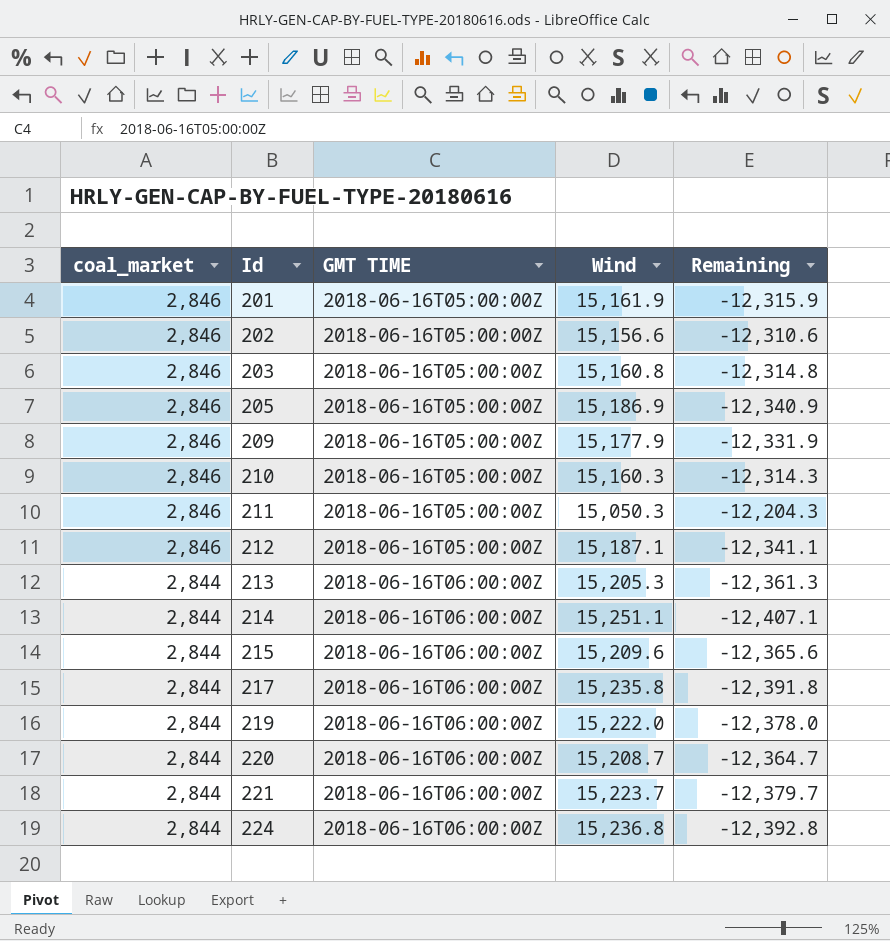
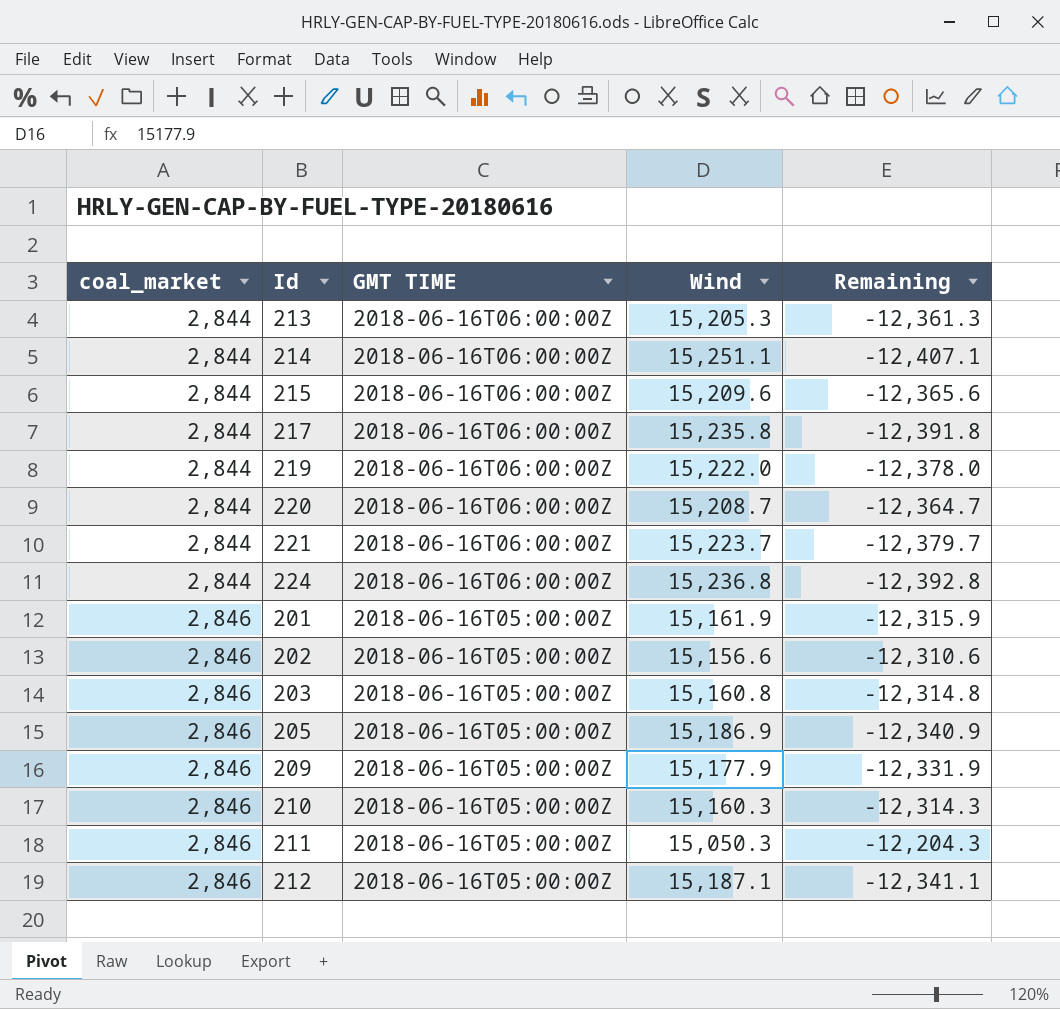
row order: coal_market descending -> coal_market ascending

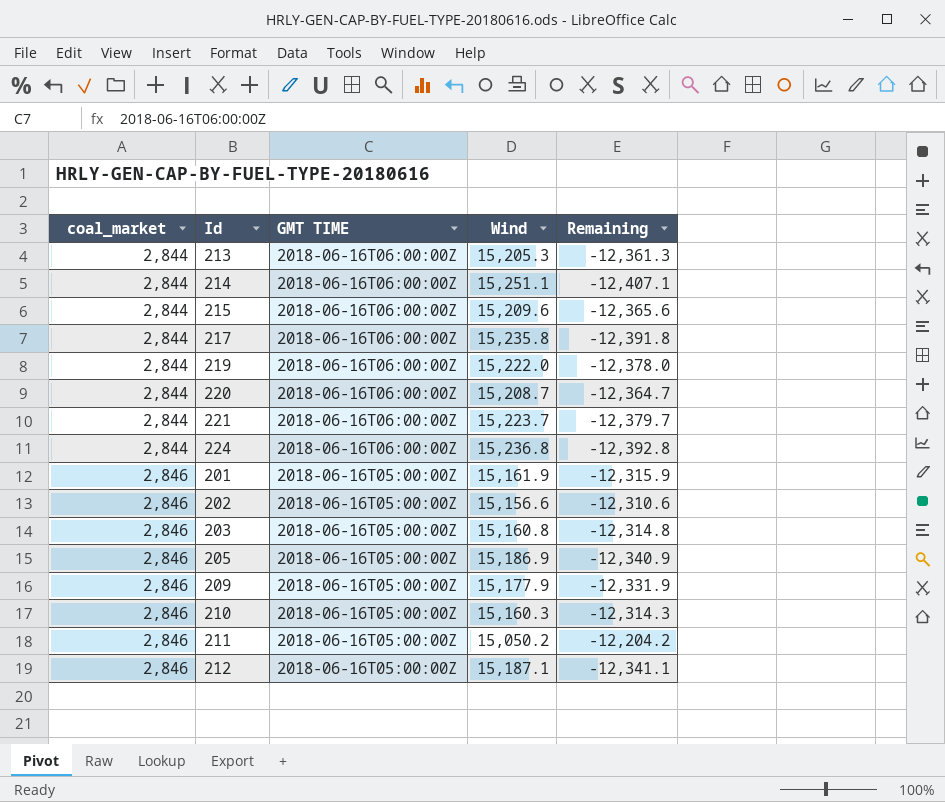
211 | Wind: 15,050.3 -> 15,050.2
211 | Remaining: -12,204.3 -> -12,204.2

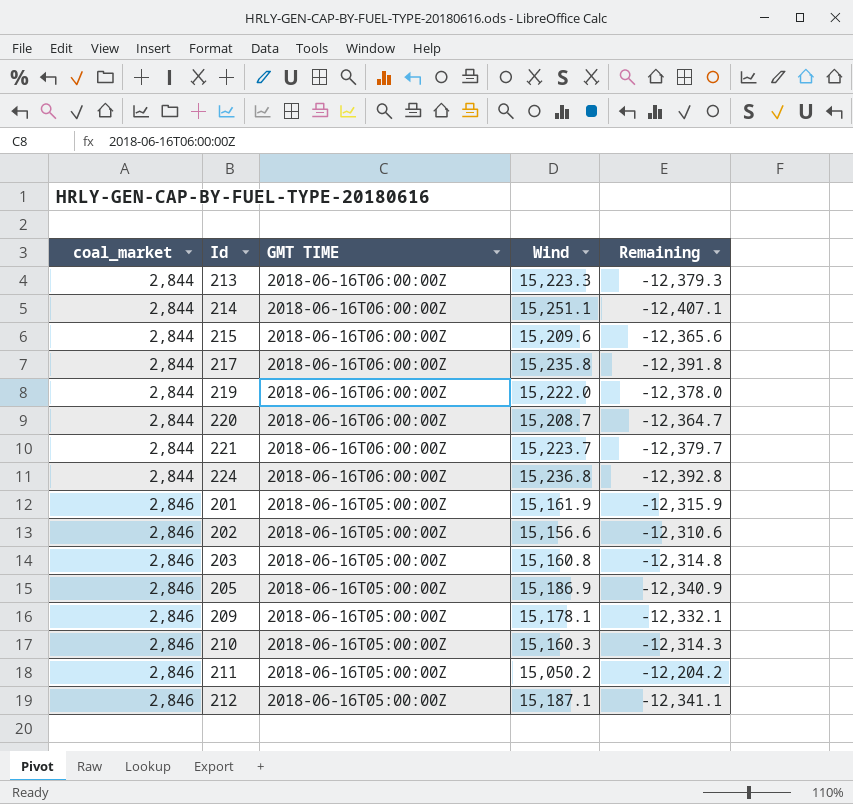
213 | Wind: 15,205.3 -> 15,223.3
213 | Remaining: -12,361.3 -> -12,379.3
209 | Wind: 15,177.9 -> 15,178.1
209 | Remaining: -12,331.9 -> -12,332.1

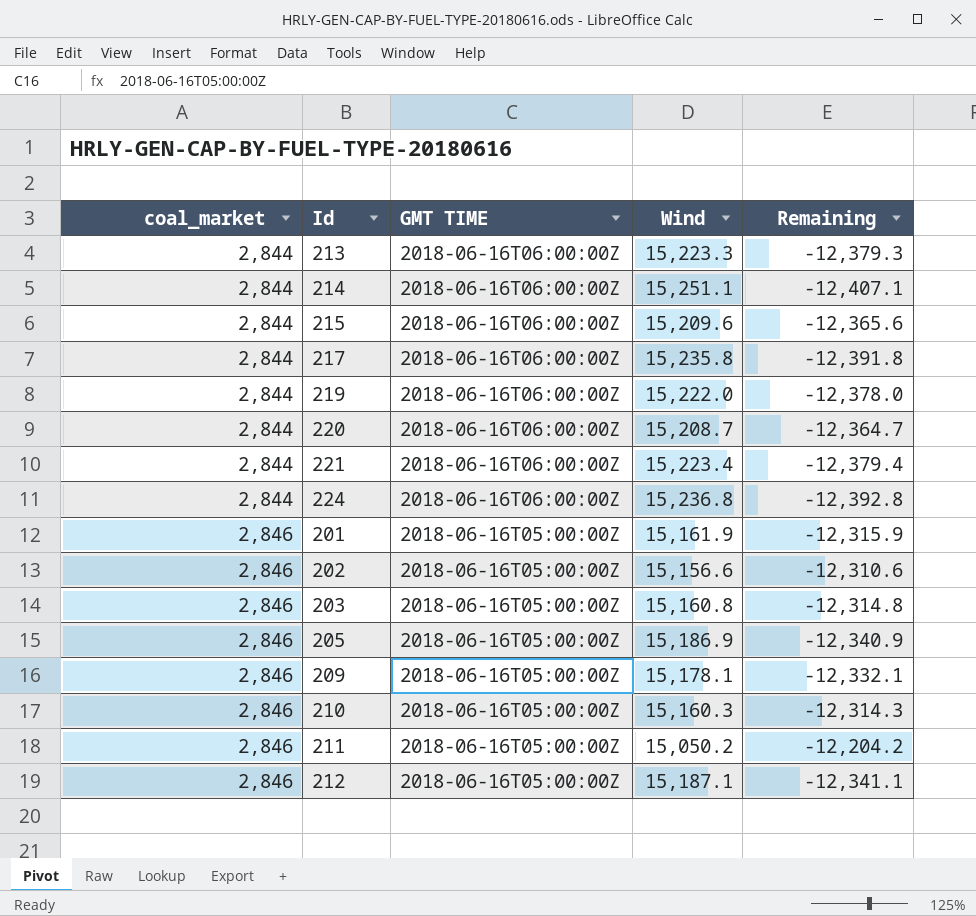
221 | Wind: 15,223.7 -> 15,223.4
221 | Remaining: -12,379.7 -> -12,379.4

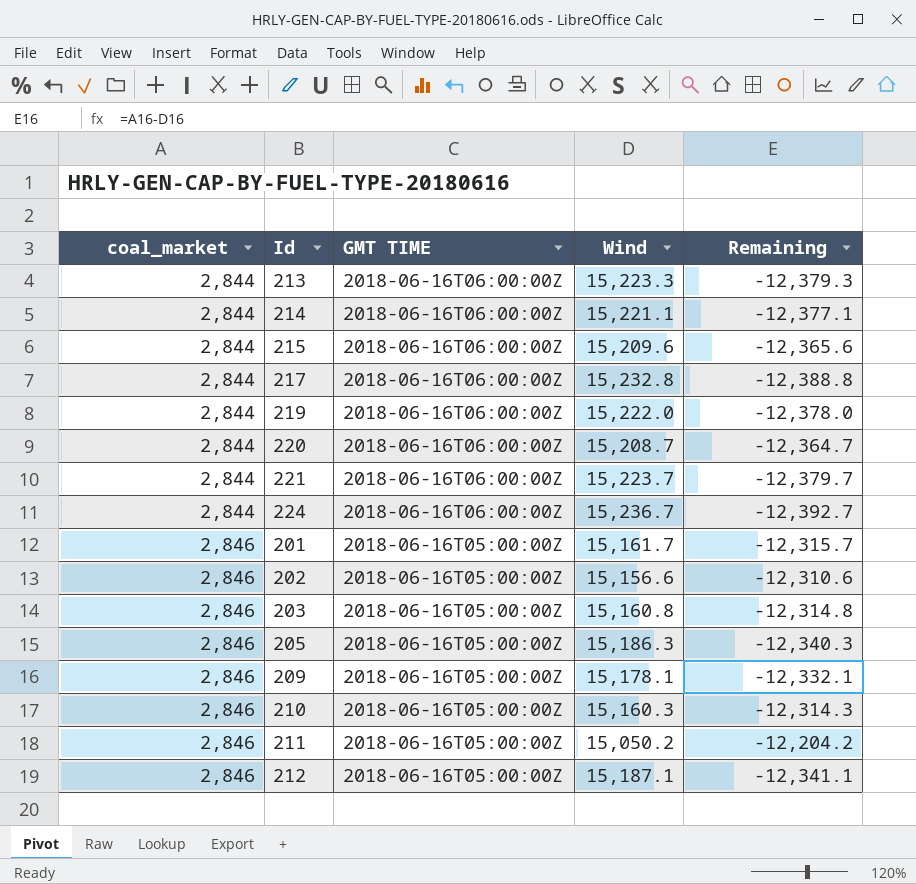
214 | Wind: 15,251.1 -> 15,221.1
214 | Remaining: -12,407.1 -> -12,377.1
217 | Wind: 15,235.8 -> 15,232.8
217 | Remaining: -12,391.8 -> -12,388.8
221 | Wind: 15,223.4 -> 15,223.7
221 | Remaining: -12,379.4 -> -12,379.7
224 | Wind: 15,236.8 -> 15,236.7
224 | Remaining: -12,392.8 -> -12,392.7
201 | Wind: 15,161.9 -> 15,161.7
201 | Remaining: -12,315.9 -> -12,315.7
205 | Wind: 15,186.9 -> 15,186.3
205 | Remaining: -12,340.9 -> -12,340.3

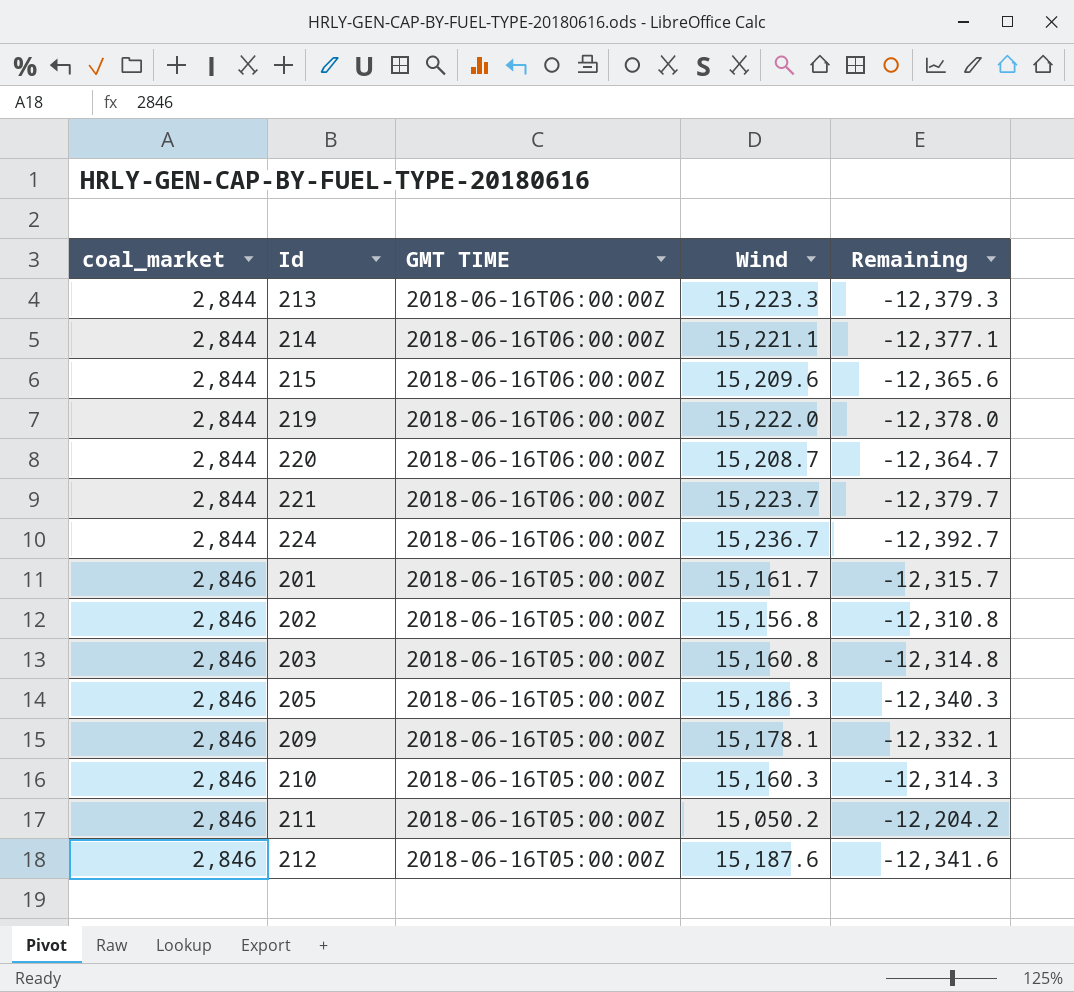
row 217: 2,844 | 2018-06-16T06:00:00Z | 15,232.8 | -12,388.8 -> none
202 | Wind: 15,156.6 -> 15,156.8
202 | Remaining: -12,310.6 -> -12,310.8
212 | Wind: 15,187.1 -> 15,187.6
212 | Remaining: -12,341.1 -> -12,341.6

